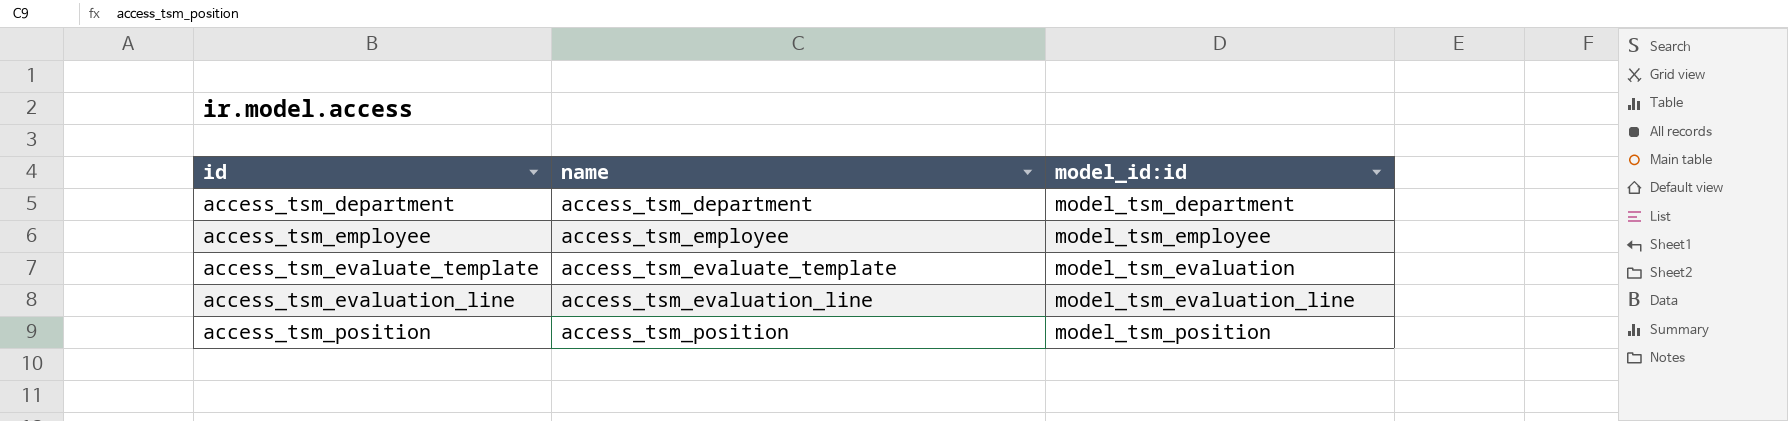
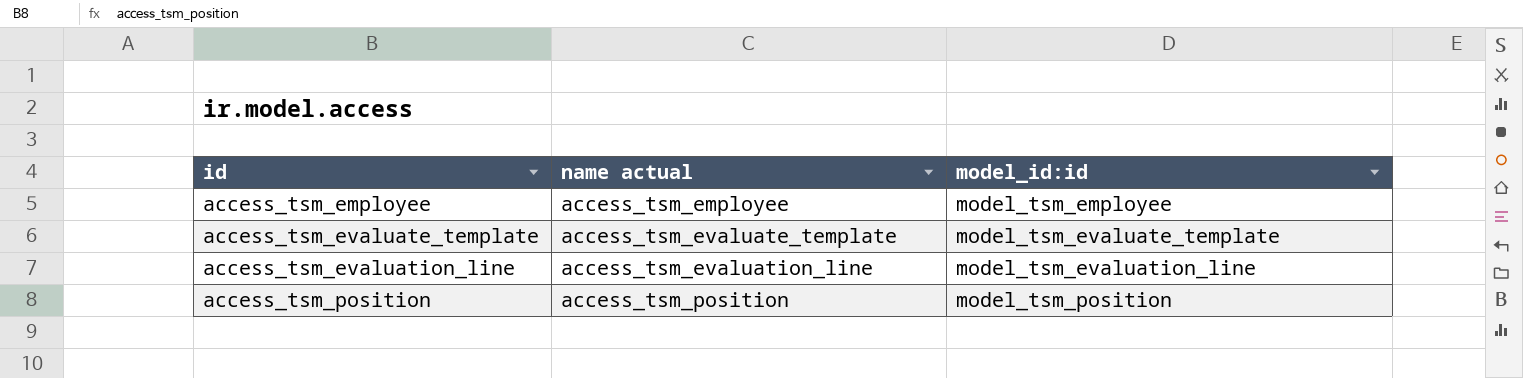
column name: name -> name actual
row access_tsm_department: access_tsm_department | model_tsm_department -> none
access_tsm_evaluate_template | model_id:id: model_tsm_evaluation -> model_tsm_evaluate_template

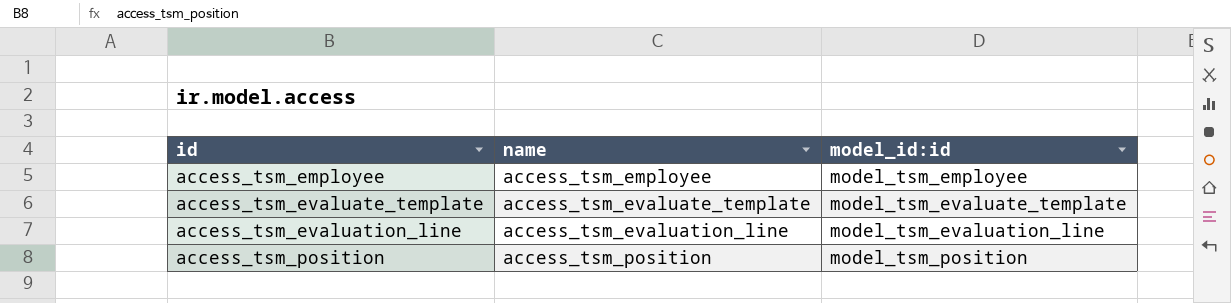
column name: name actual -> name

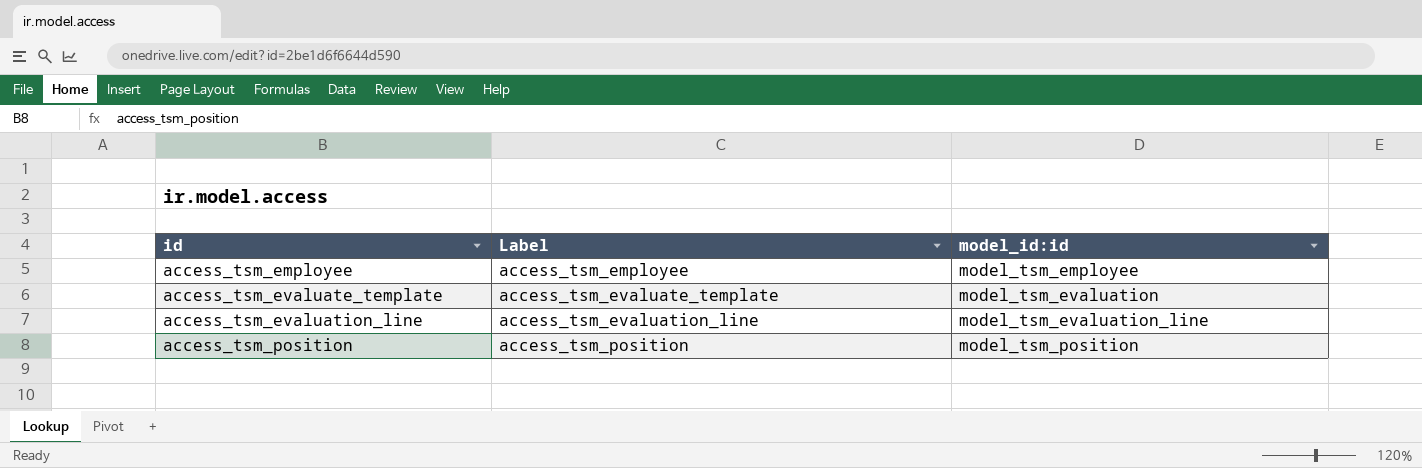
column name: name -> Label
access_tsm_evaluate_template | model_id:id: model_tsm_evaluate_template -> model_tsm_evaluation

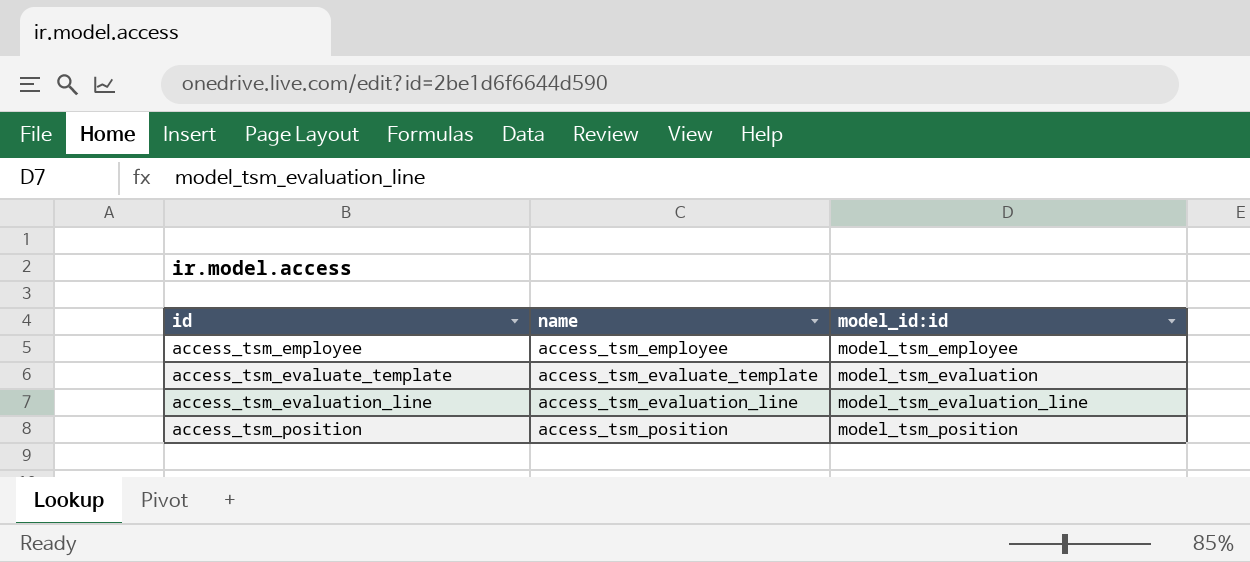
column name: Label -> name

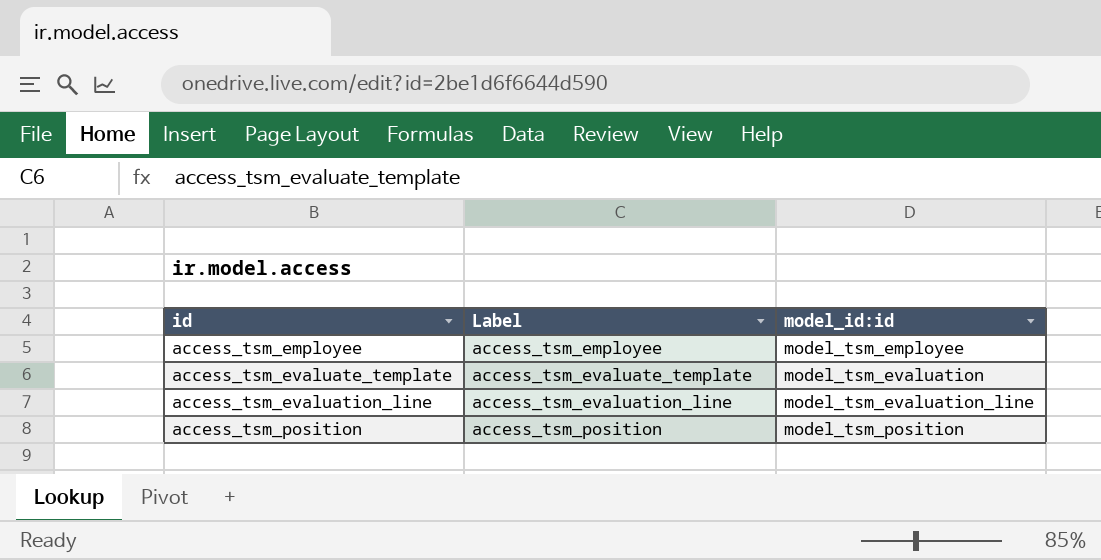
column name: name -> Label

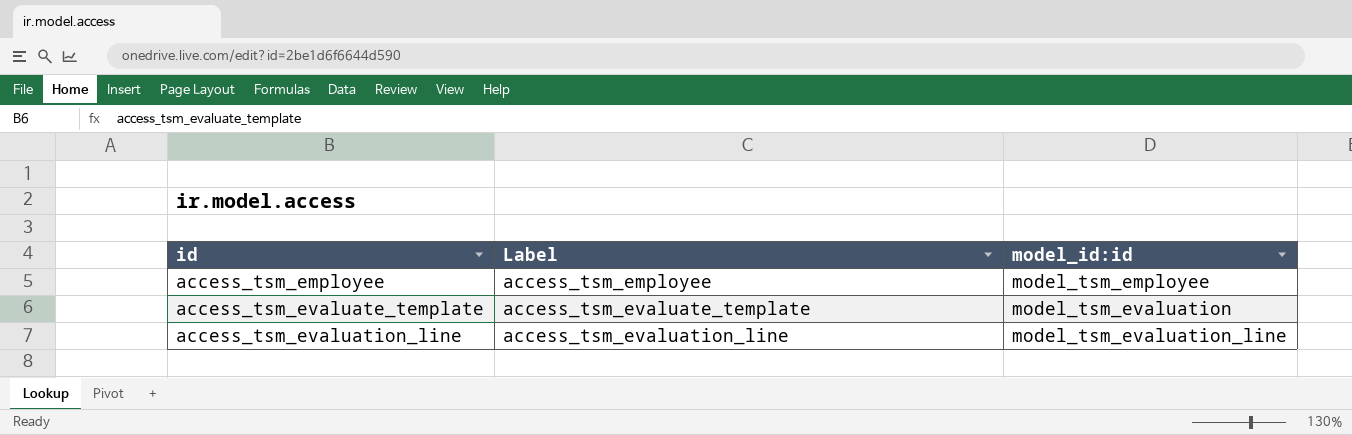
row access_tsm_position: access_tsm_position | model_tsm_position -> none

